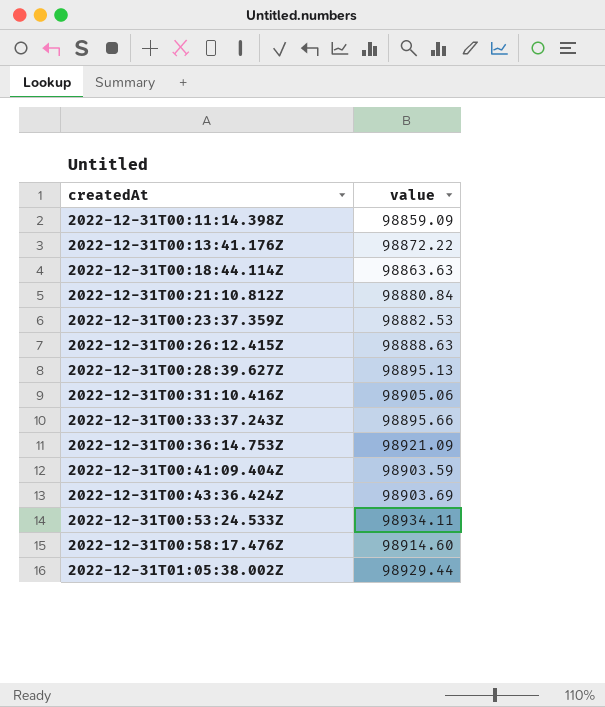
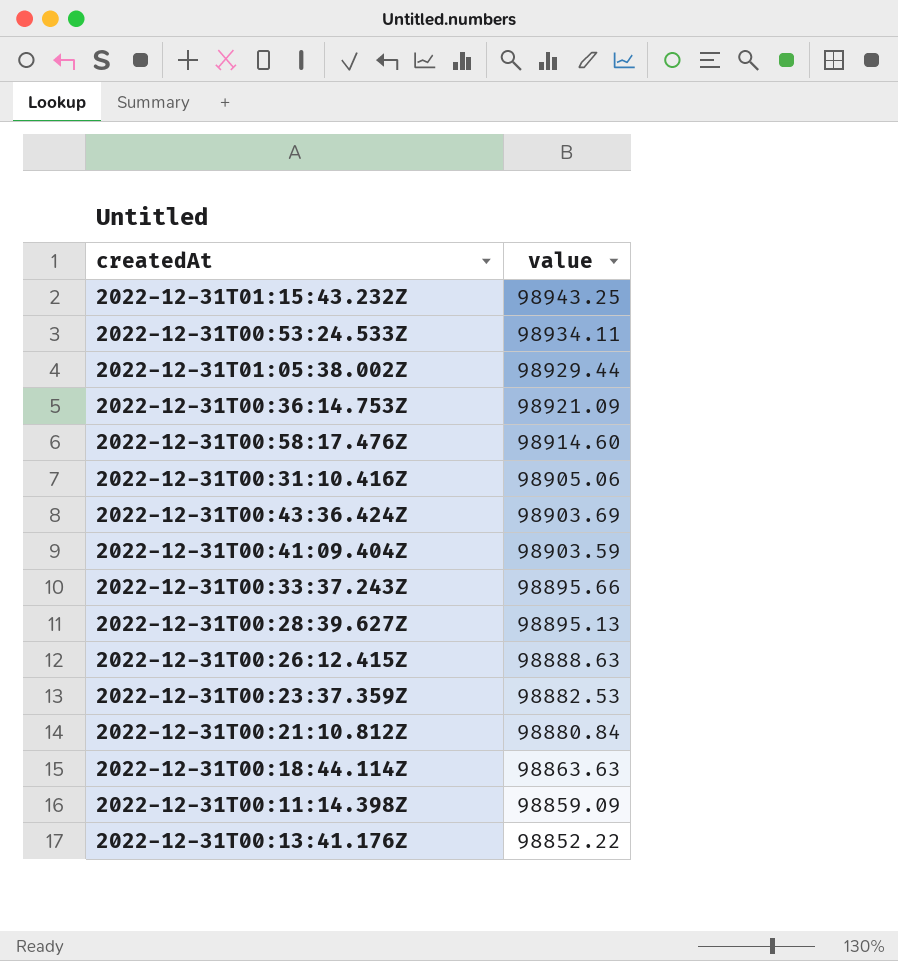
row order: createdAt ascending -> value descending
row 2022-12-31T01:15:43.232Z: none -> 98943.25
2022-12-31T00:13:41.176Z | value: 98872.22 -> 98852.22

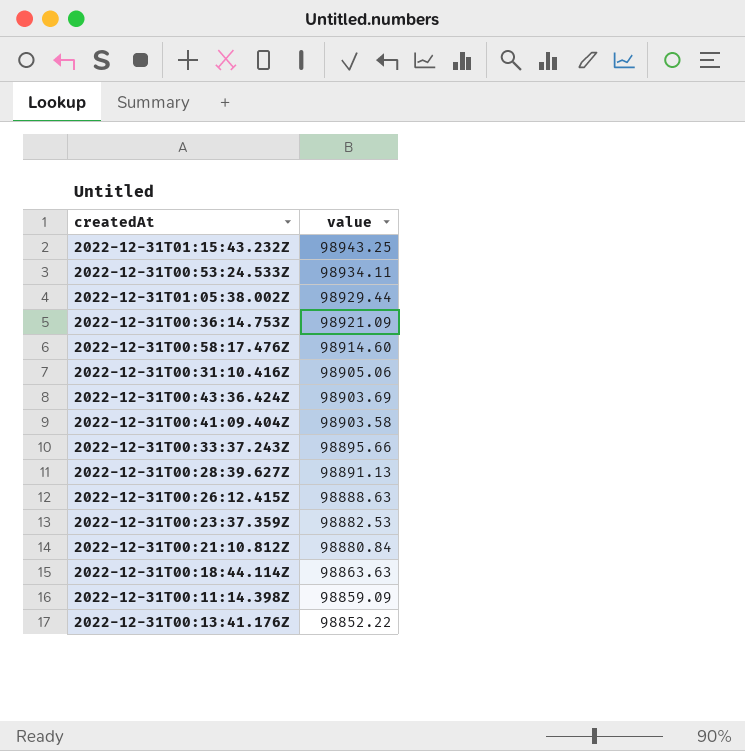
2022-12-31T00:41:09.404Z | value: 98903.59 -> 98903.58
2022-12-31T00:28:39.627Z | value: 98895.13 -> 98891.13

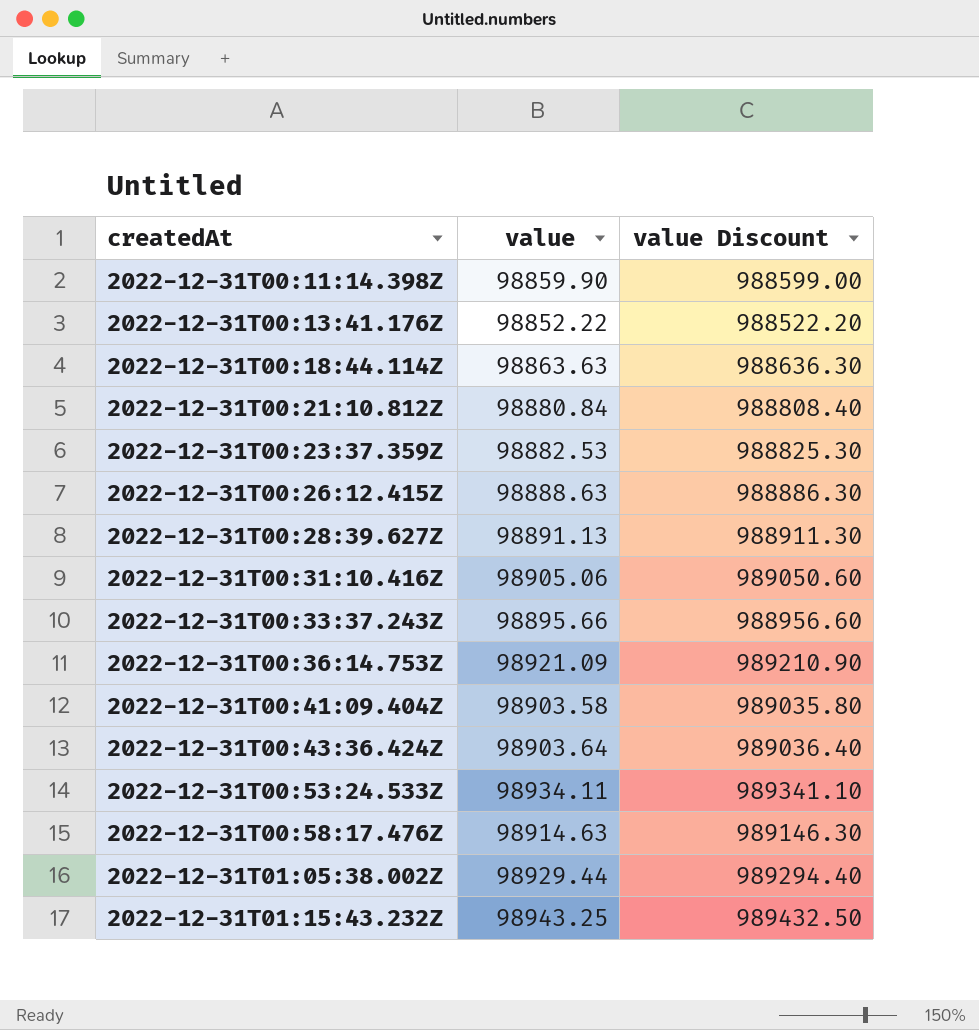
row order: value descending -> createdAt ascending
column value Discount | formula: none -> [value] * 10
2022-12-31T00:11:14.398Z | value: 98859.09 -> 98859.90
2022-12-31T00:43:36.424Z | value: 98903.69 -> 98903.64
2022-12-31T00:58:17.476Z | value: 98914.60 -> 98914.63

